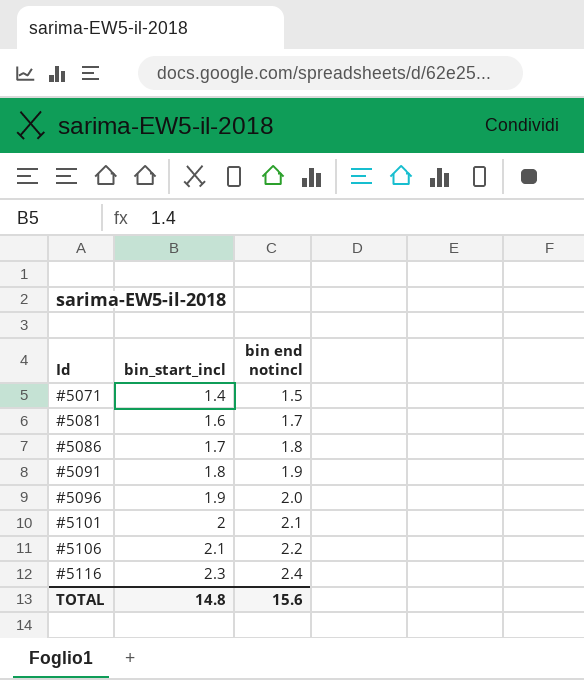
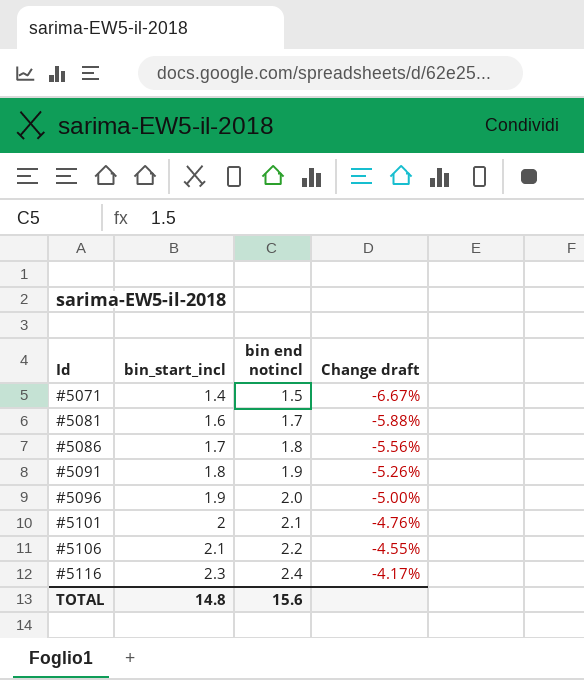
column Change draft | formula: none -> ([bin_start_incl] - [bin end notincl]) / [bin end notincl]

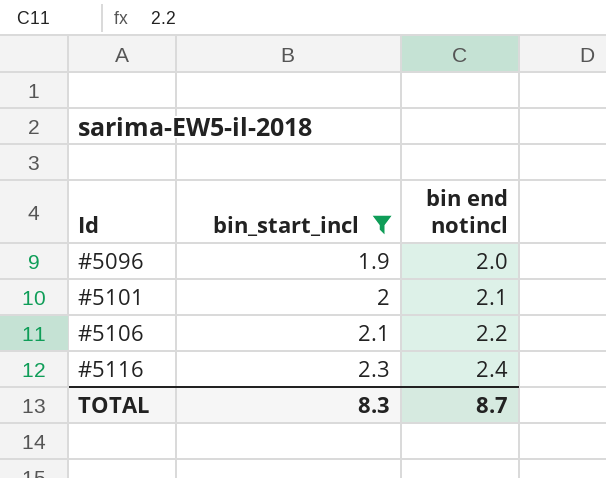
filter: none -> bin_start_incl >= 1.9
column Change draft | formula: ([bin_start_incl] - [bin end notincl]) / [bin end notincl] -> none
TOTAL | bin_start_incl: 14.8 -> 8.3
TOTAL | bin end notincl: 15.6 -> 8.7

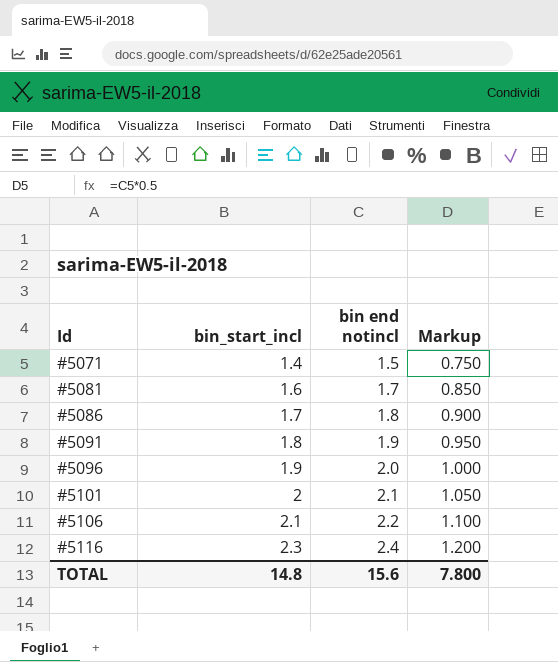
filter: bin_start_incl >= 1.9 -> none
column Markup | formula: none -> [bin end notincl] * 0.5
TOTAL | bin_start_incl: 8.3 -> 14.8
TOTAL | bin end notincl: 8.7 -> 15.6

